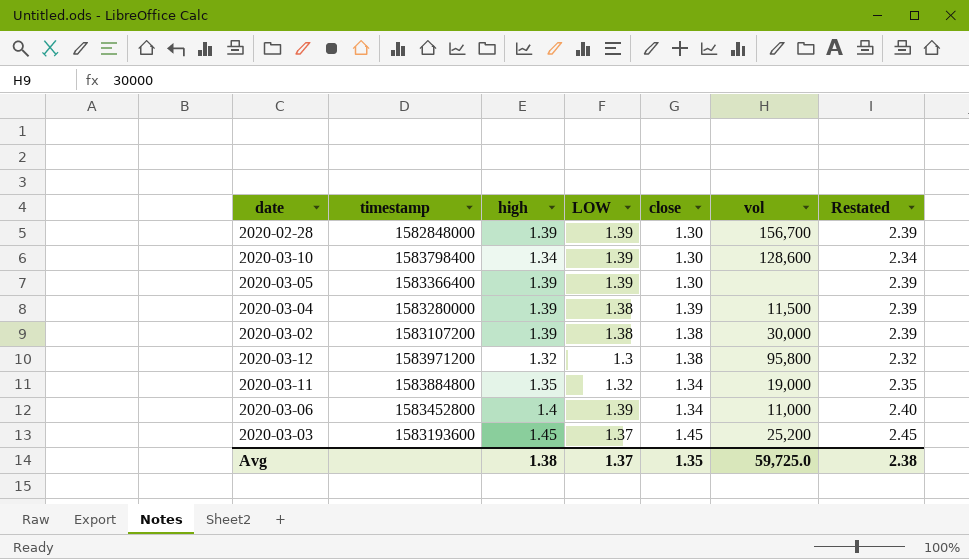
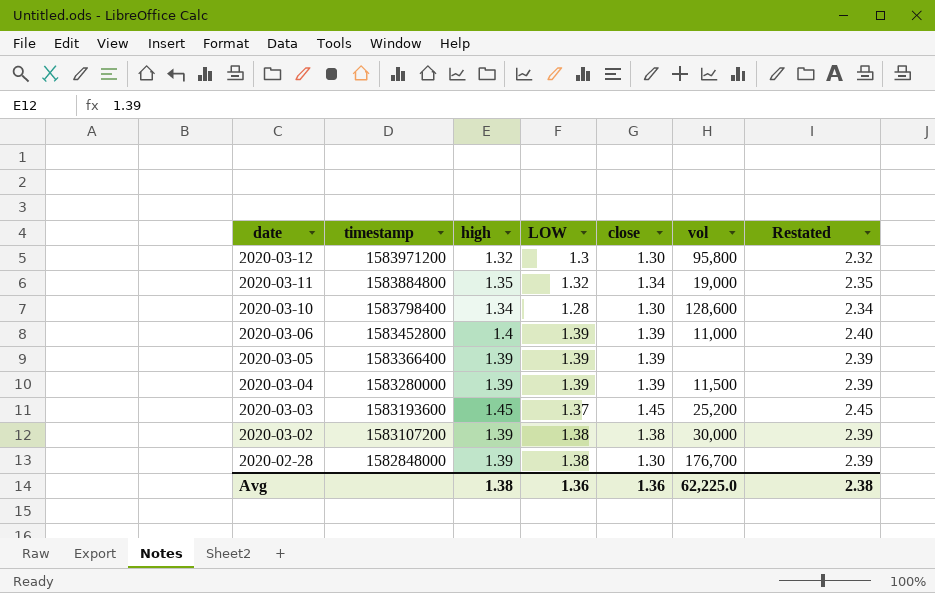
row order: none -> date descending
2020-03-12 | close: 1.38 -> 1.30
2020-03-10 | LOW: 1.39 -> 1.28
2020-03-06 | close: 1.34 -> 1.39
2020-03-05 | close: 1.30 -> 1.39
2020-03-04 | LOW: 1.38 -> 1.39
2020-02-28 | LOW: 1.39 -> 1.38
2020-02-28 | vol: 156,700 -> 176,700
Avg | LOW: 1.37 -> 1.36
Avg | close: 1.35 -> 1.36
Avg | vol: 59,725.0 -> 62,225.0

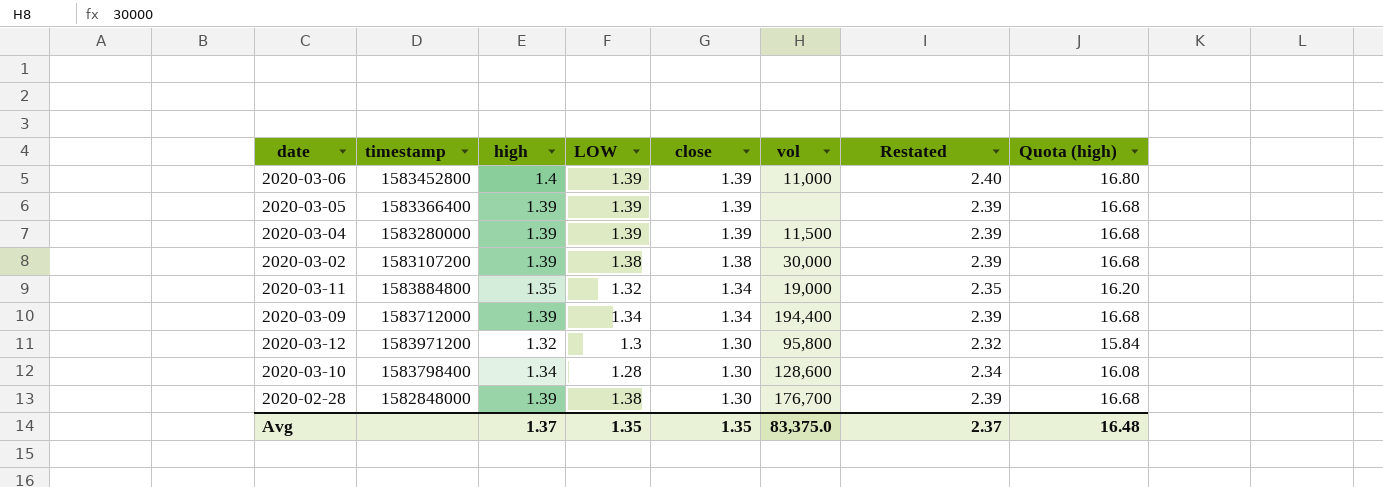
row order: date descending -> close descending
column Quota (high) | formula: none -> [high] * 12
row 2020-03-03: 1583193600 | 1.45 | 1.37 | 1.45 | 25,200 | 2.45 -> none
row 2020-03-09: none -> 1583712000 | 1.39 | 1.34 | 1.34 | 194,400 | 2.39 | 16.68
Avg | high: 1.38 -> 1.37
Avg | LOW: 1.36 -> 1.35
Avg | close: 1.36 -> 1.35
Avg | vol: 62,225.0 -> 83,375.0
Avg | Restated: 2.38 -> 2.37

